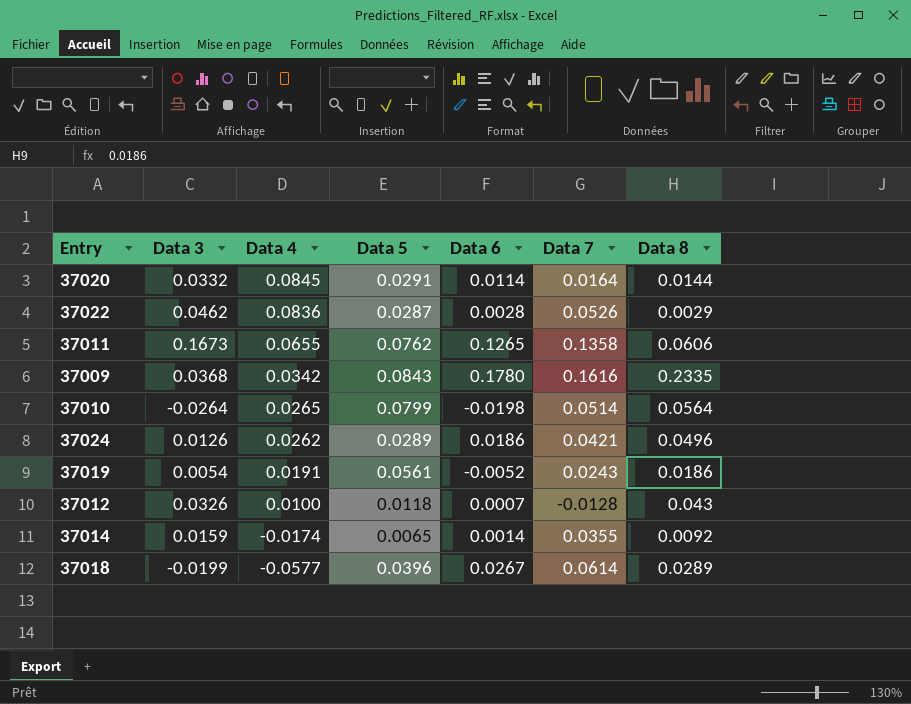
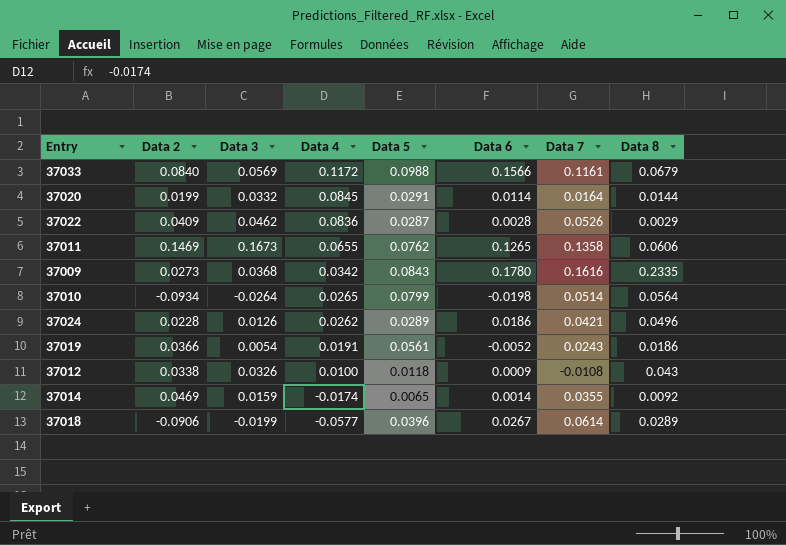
column Data 2 | position: none -> 2
row 37033: none -> 0.0840 | 0.0569 | 0.1172 | 0.0988 | 0.1566 | 0.1161 | 0.0679
37012 | Data 6: 0.0007 -> 0.0009
37012 | Data 7: -0.0128 -> -0.0108

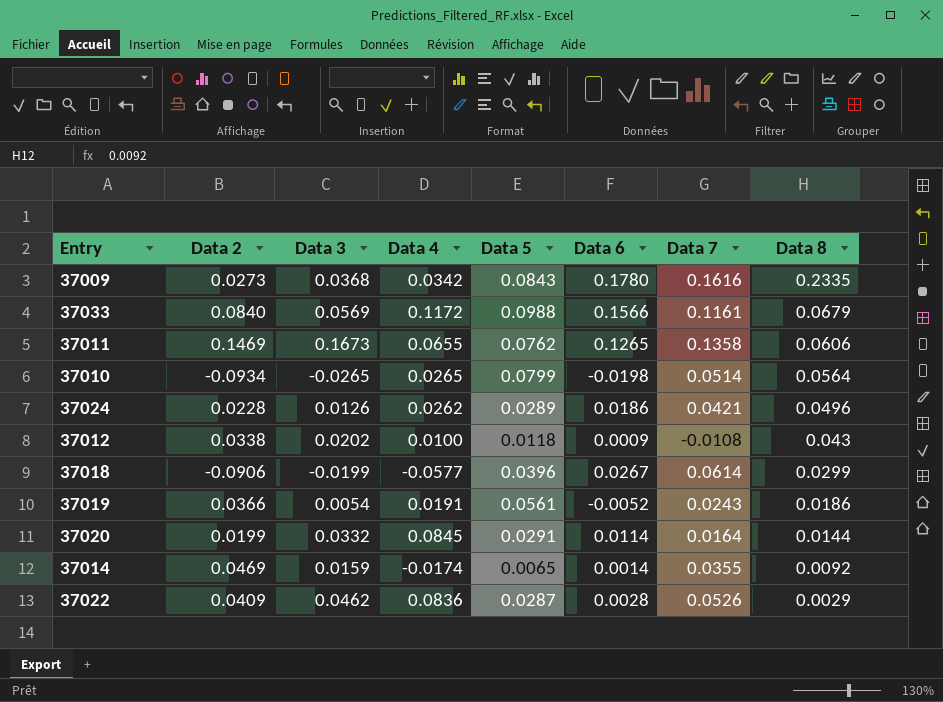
row order: Data 4 descending -> Data 8 descending
37010 | Data 3: -0.0264 -> -0.0265
37012 | Data 3: 0.0326 -> 0.0202
37018 | Data 8: 0.0289 -> 0.0299

